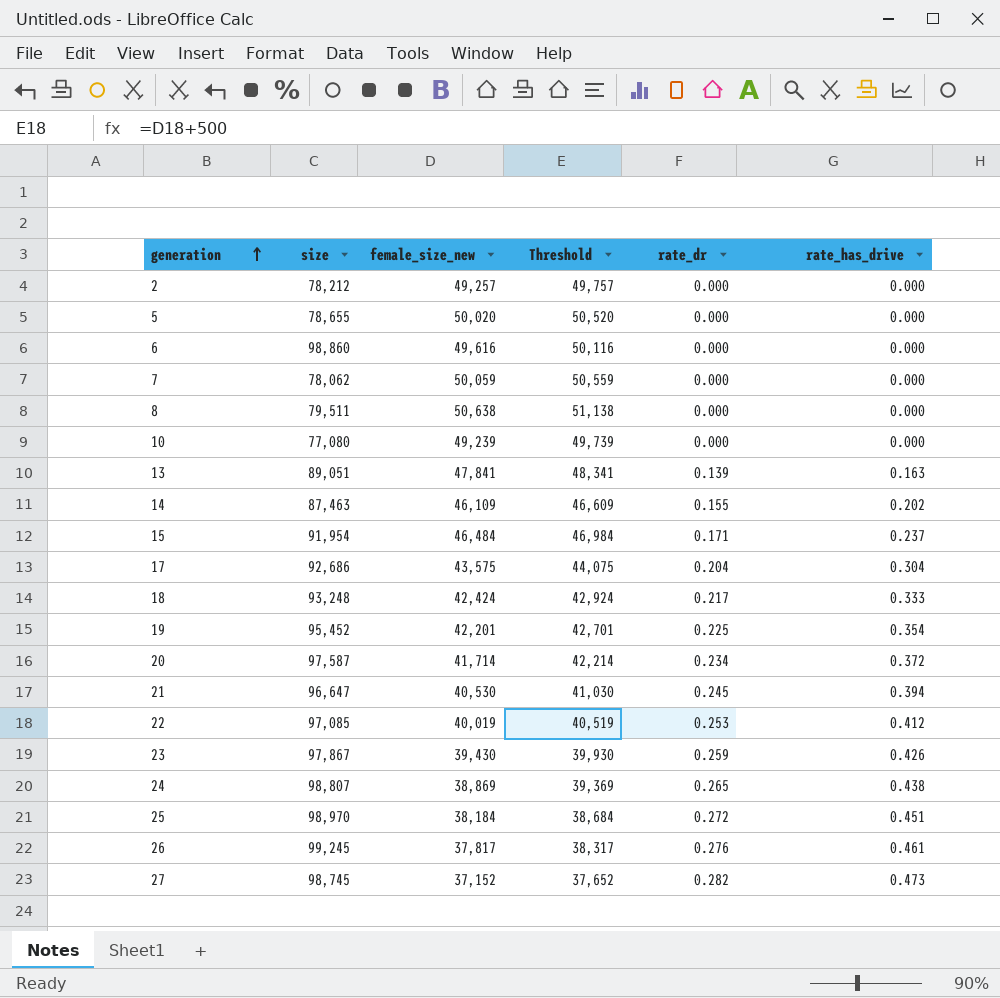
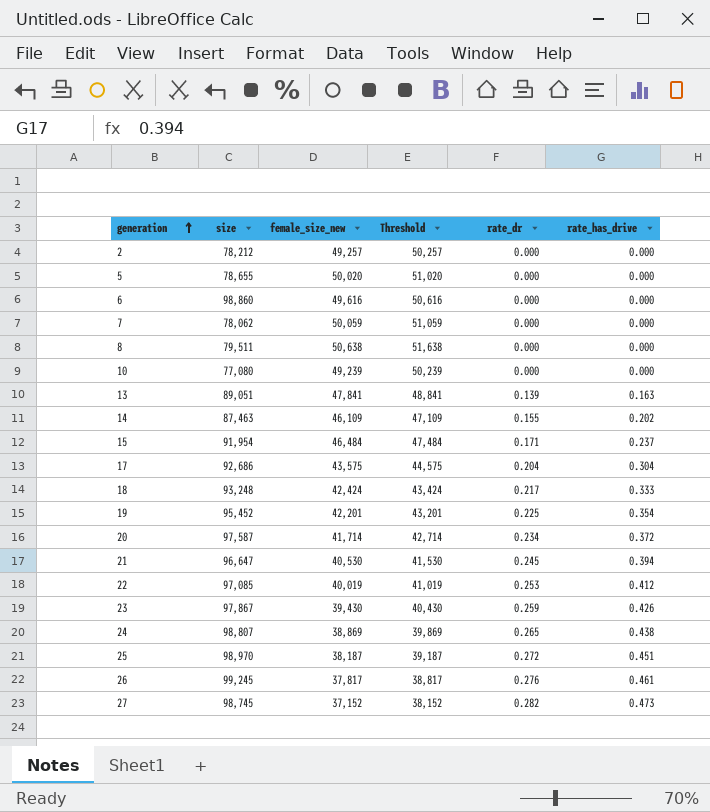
column Threshold | formula: [female_size_new] + 500 -> [female_size_new] + 1000
25 | female_size_new: 38,184 -> 38,187

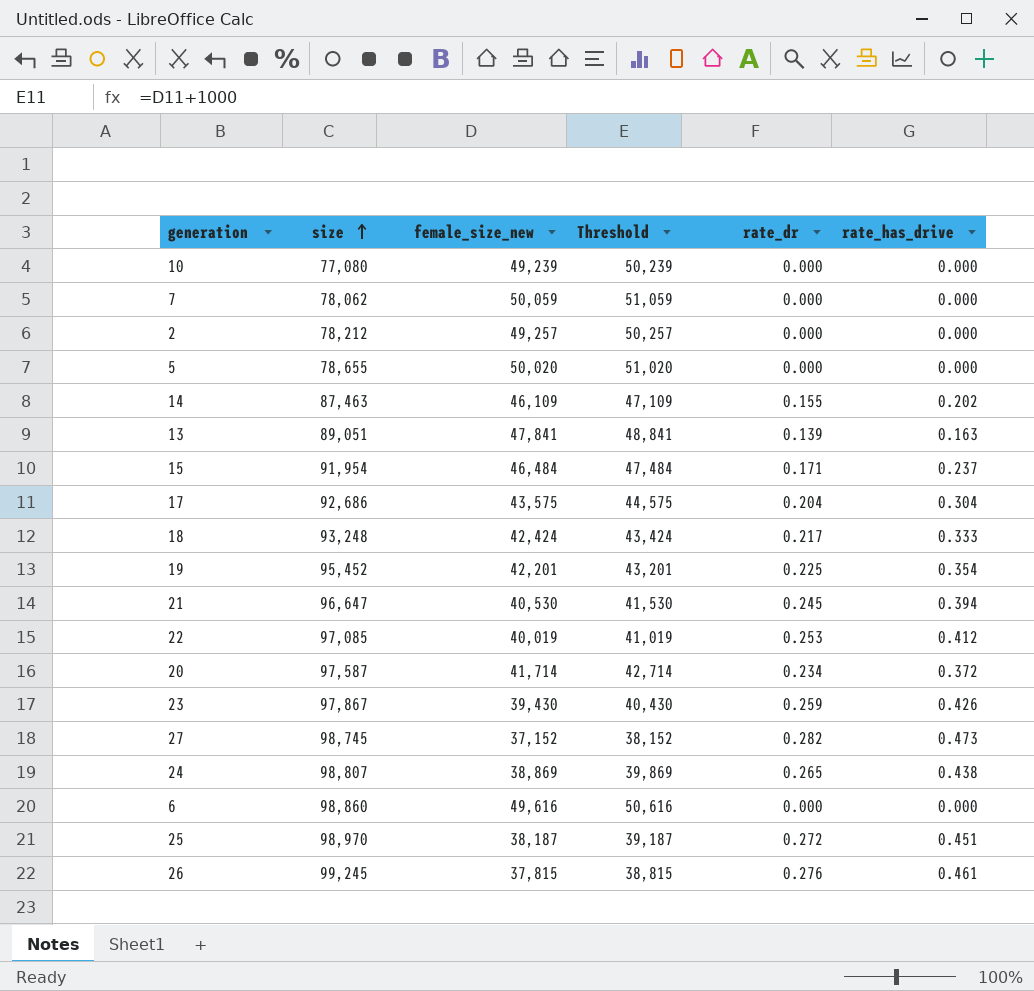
row order: generation ascending -> size ascending
row 8: 79,511 | 50,638 | 51,638 | 0.000 | 0.000 -> none
26 | female_size_new: 37,817 -> 37,815
26 | Threshold: 38,817 -> 38,815

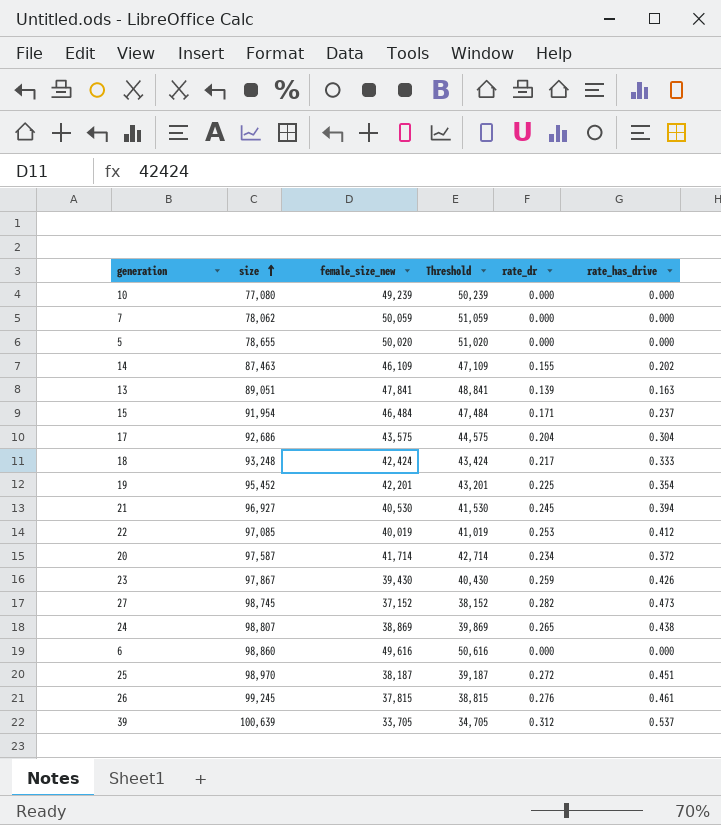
row 2: 78,212 | 49,257 | 50,257 | 0.000 | 0.000 -> none
21 | size: 96,647 -> 96,927
row 39: none -> 100,639 | 33,705 | 34,705 | 0.312 | 0.537

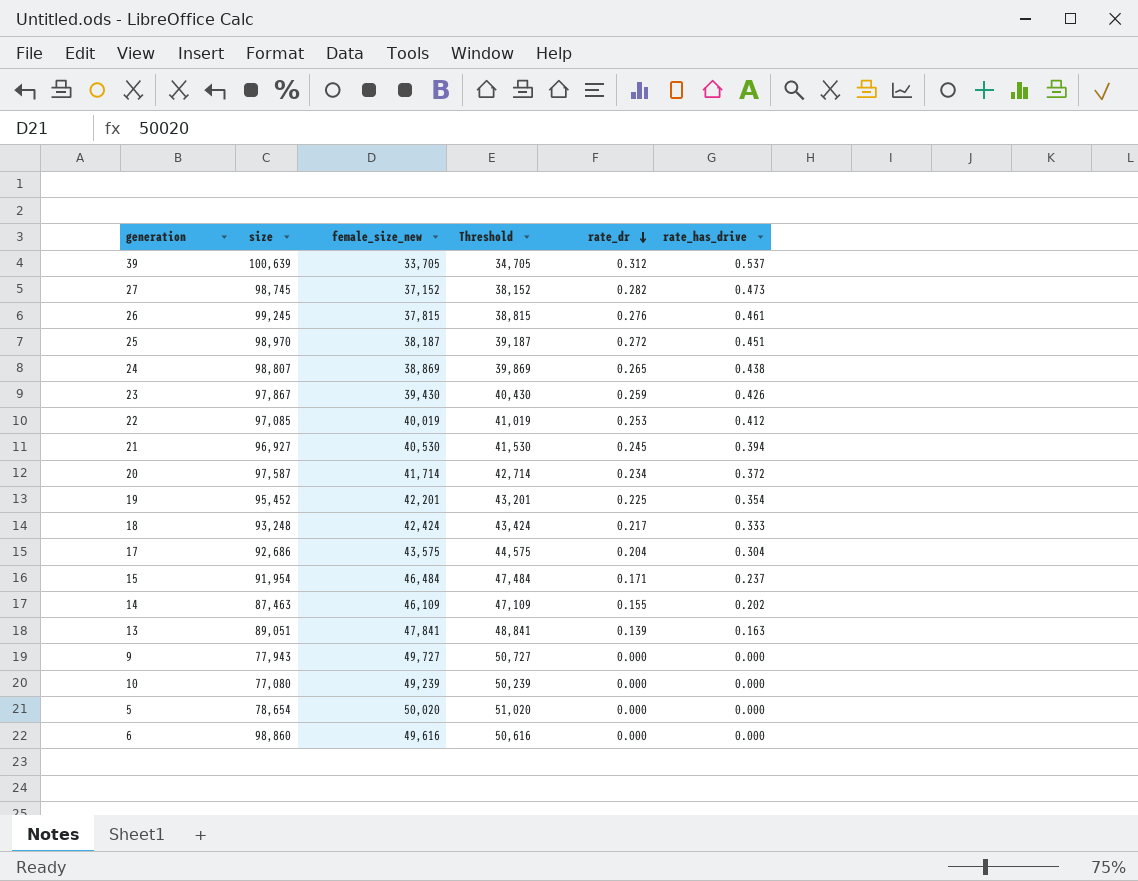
row order: size ascending -> rate_dr descending
row 7: 78,062 | 50,059 | 51,059 | 0.000 | 0.000 -> none
row 9: none -> 77,943 | 49,727 | 50,727 | 0.000 | 0.000
5 | size: 78,655 -> 78,654

